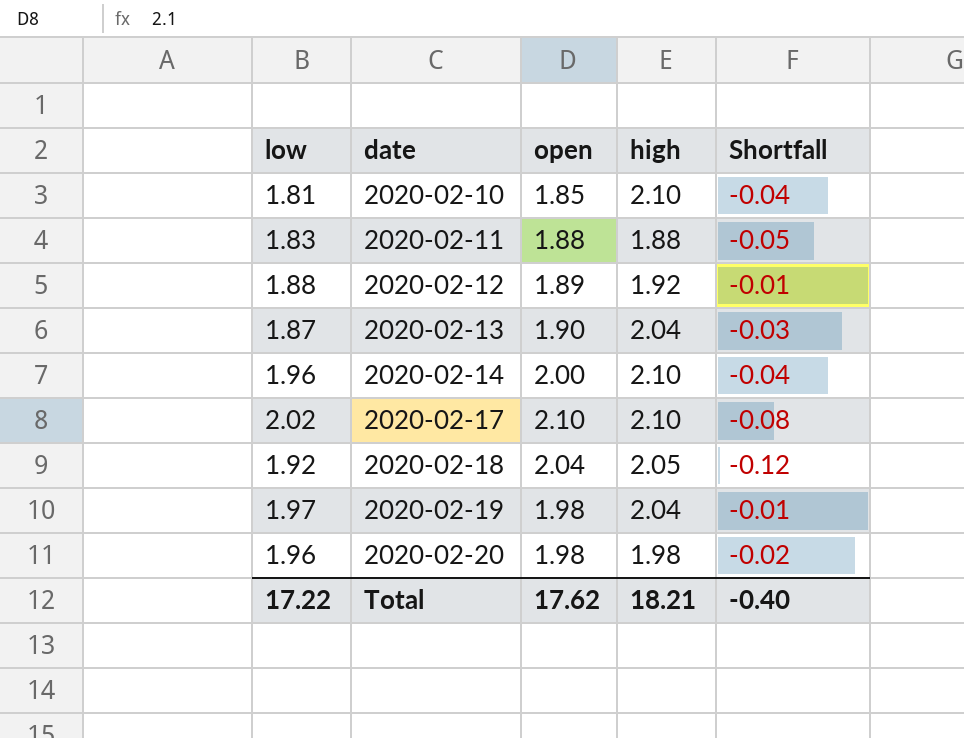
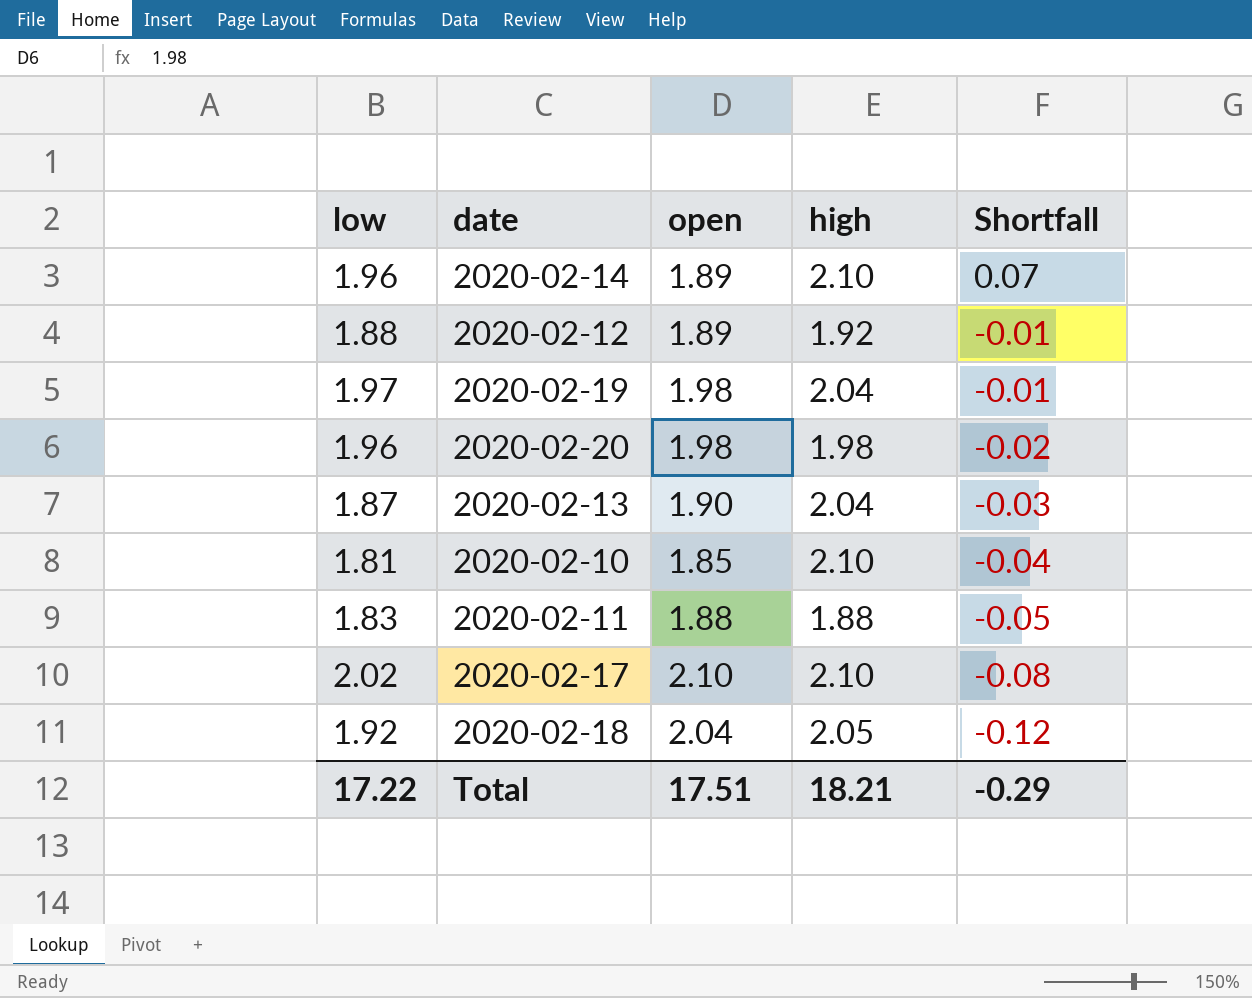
row order: date ascending -> Shortfall descending
2020-02-14 | open: 2.00 -> 1.89
2020-02-14 | Shortfall: -0.04 -> 0.07
Total | open: 17.62 -> 17.51
Total | Shortfall: -0.40 -> -0.29

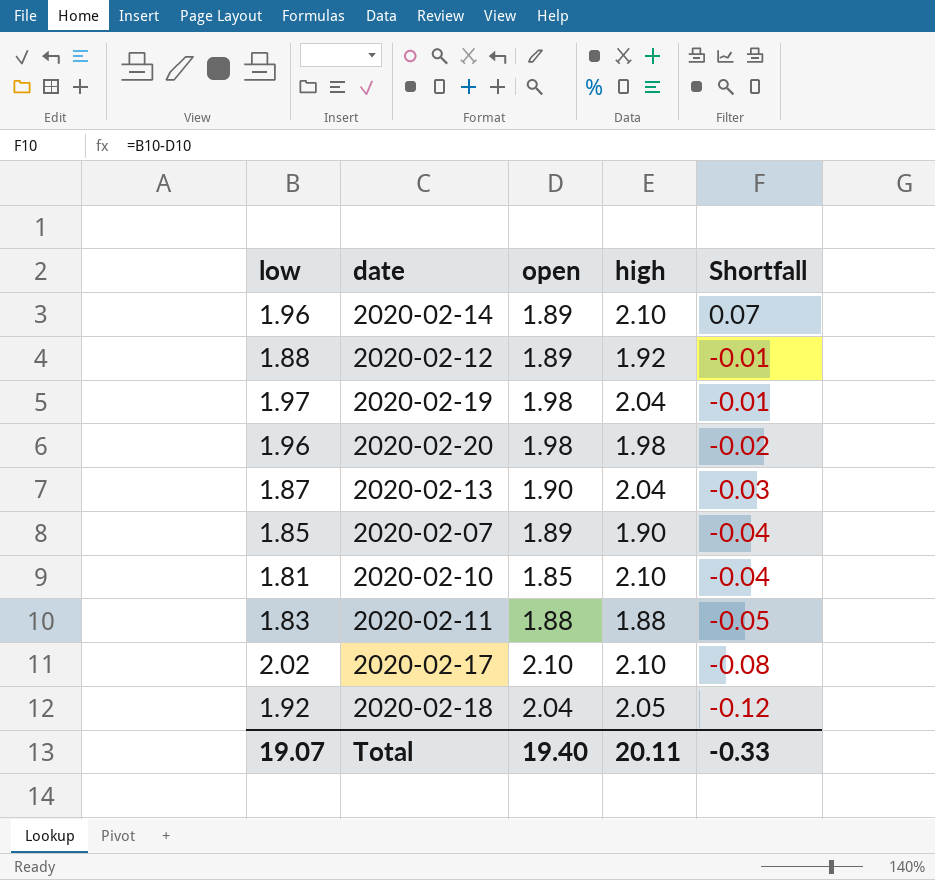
row 2020-02-07: none -> 1.85 | 1.89 | 1.90 | -0.04
Total | low: 17.22 -> 19.07
Total | open: 17.51 -> 19.40
Total | high: 18.21 -> 20.11
Total | Shortfall: -0.29 -> -0.33

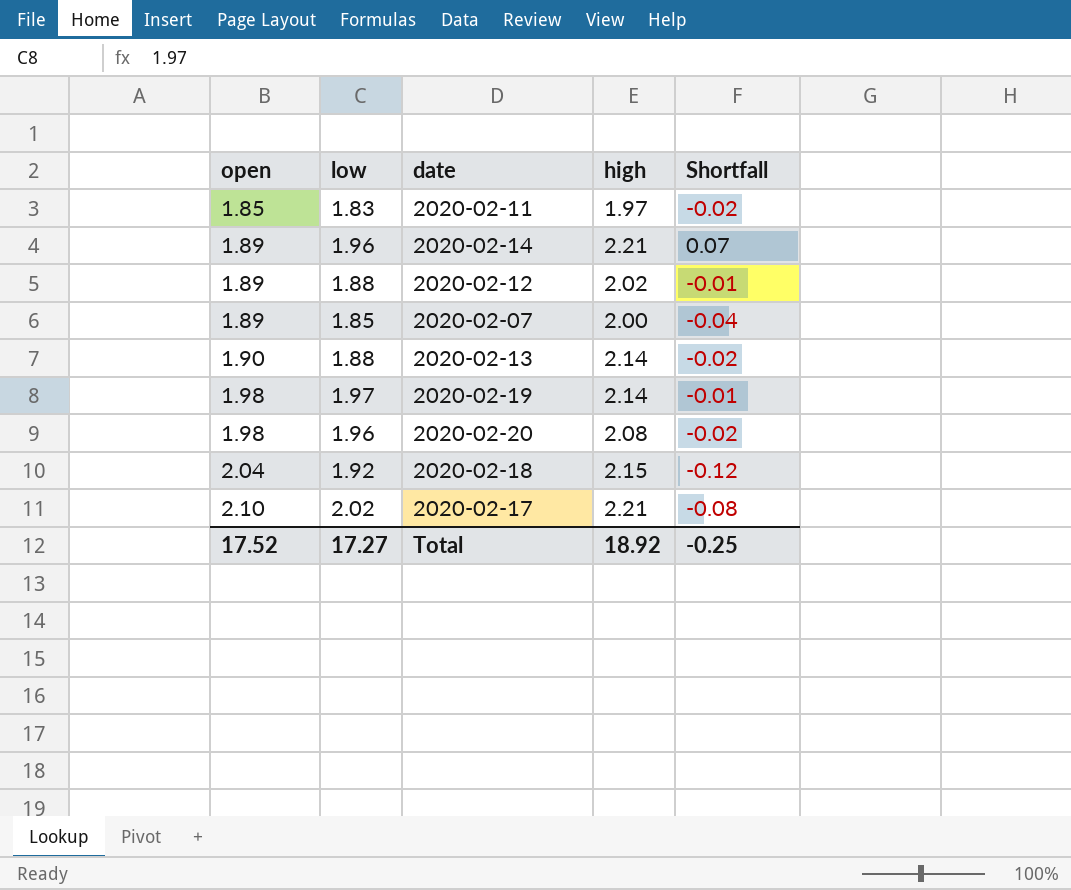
row order: Shortfall descending -> open ascending
column open | position: 3 -> 1
row 2020-02-10: 1.81 | 1.85 | 2.10 | -0.04 -> none
2020-02-11 | open: 1.88 -> 1.85
2020-02-11 | high: 1.88 -> 1.97
2020-02-11 | Shortfall: -0.05 -> -0.02
2020-02-14 | high: 2.10 -> 2.21
2020-02-12 | high: 1.92 -> 2.02
2020-02-07 | high: 1.90 -> 2.00
2020-02-13 | low: 1.87 -> 1.88
2020-02-13 | high: 2.04 -> 2.14
2020-02-13 | Shortfall: -0.03 -> -0.02
2020-02-19 | high: 2.04 -> 2.14
2020-02-20 | high: 1.98 -> 2.08
2020-02-18 | high: 2.05 -> 2.15
2020-02-17 | high: 2.10 -> 2.21
Total | open: 19.40 -> 17.52
Total | low: 19.07 -> 17.27
Total | high: 20.11 -> 18.92
Total | Shortfall: -0.33 -> -0.25

